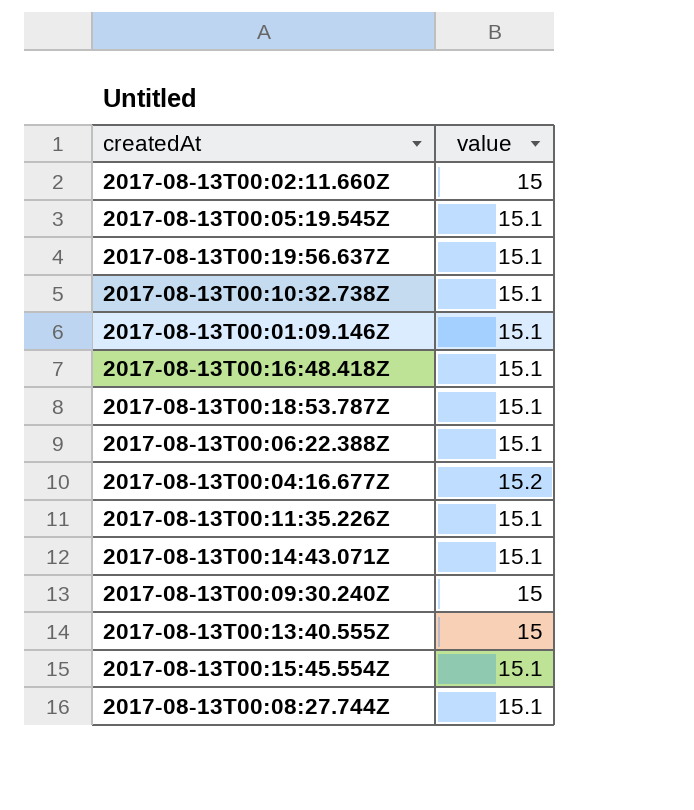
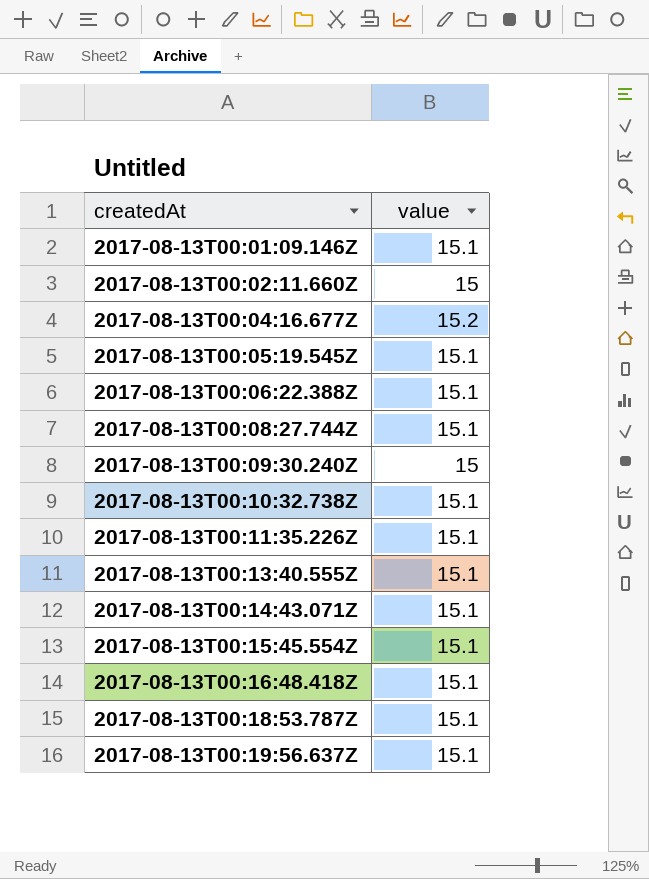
row order: none -> createdAt ascending
2017-08-13T00:13:40.555Z | value: 15 -> 15.1

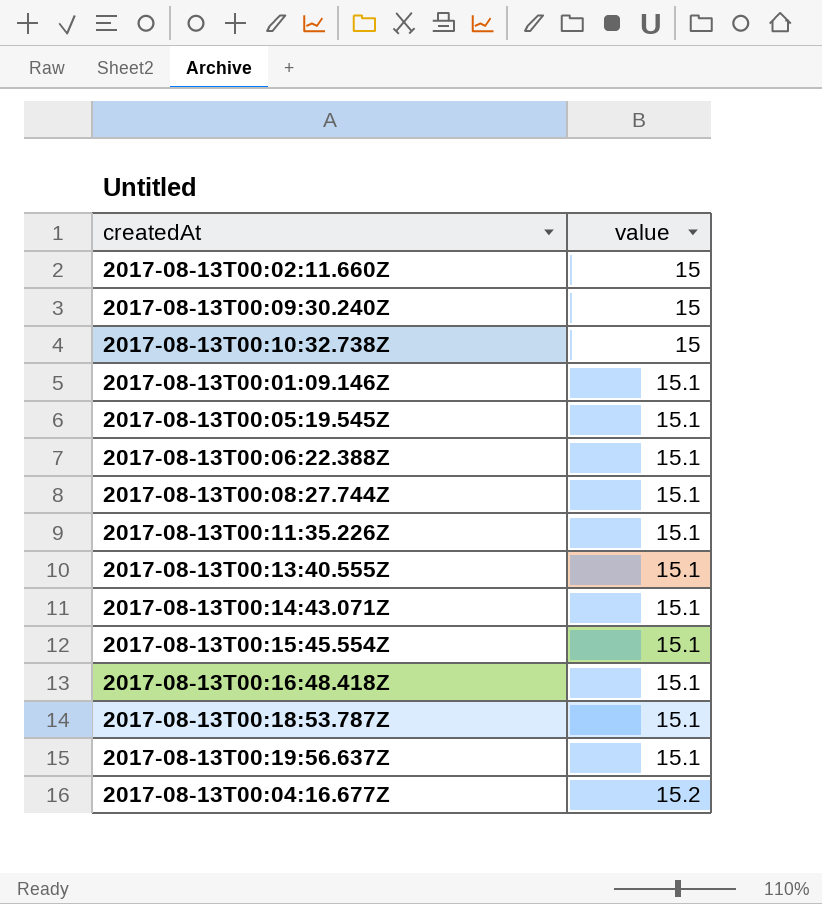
row order: createdAt ascending -> value ascending
2017-08-13T00:10:32.738Z | value: 15.1 -> 15

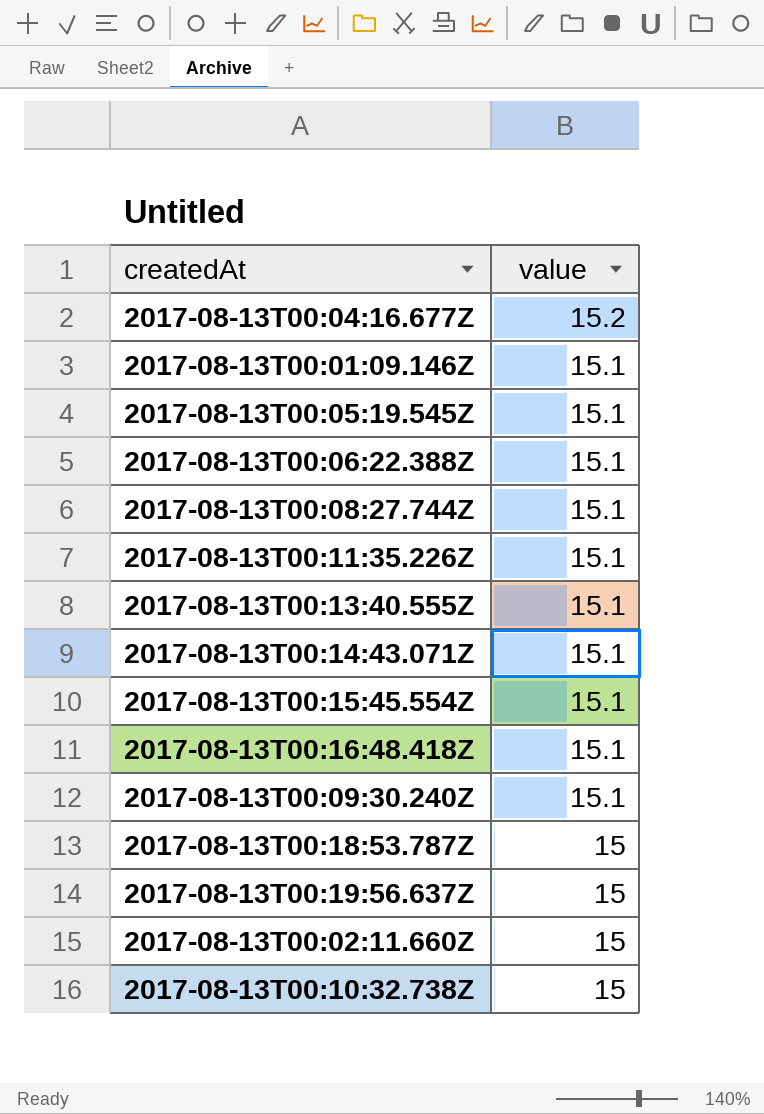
row order: value ascending -> value descending
2017-08-13T00:09:30.240Z | value: 15 -> 15.1
2017-08-13T00:18:53.787Z | value: 15.1 -> 15
2017-08-13T00:19:56.637Z | value: 15.1 -> 15

